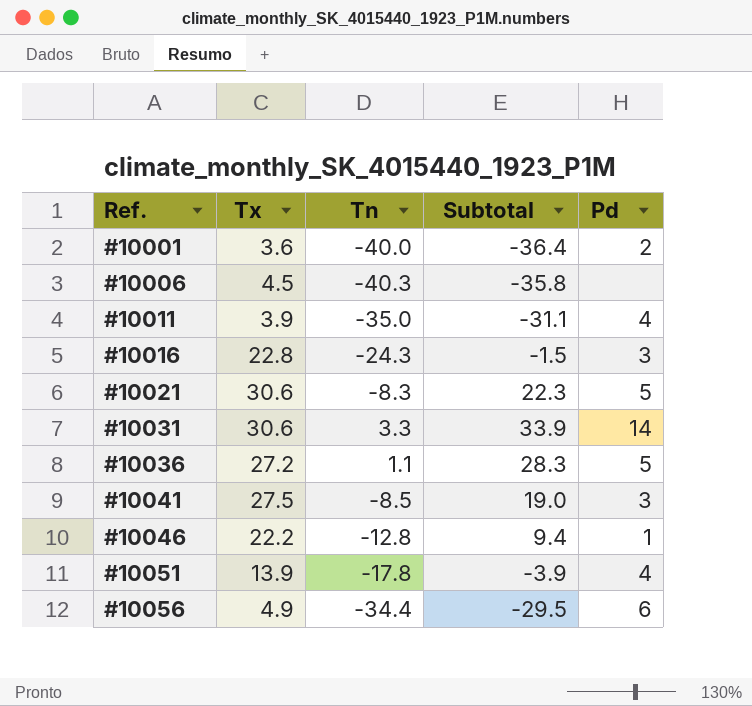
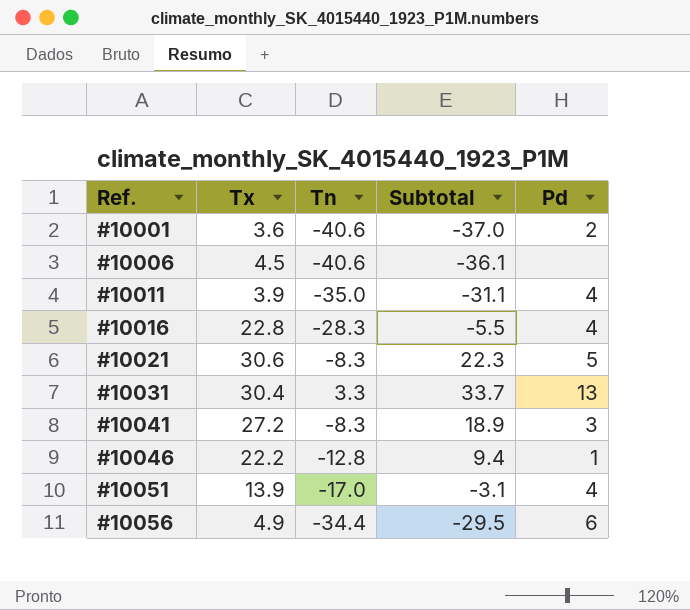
row #10036: 27.2 | 1.1 | 28.3 | 5 -> none
#10001 | Tn: -40.0 -> -40.6
#10001 | Subtotal: -36.4 -> -37.0
#10006 | Tn: -40.3 -> -40.6
#10006 | Subtotal: -35.8 -> -36.1
#10016 | Tn: -24.3 -> -28.3
#10016 | Subtotal: -1.5 -> -5.5
#10016 | Pd: 3 -> 4
#10031 | Tx: 30.6 -> 30.4
#10031 | Subtotal: 33.9 -> 33.7
#10031 | Pd: 14 -> 13
#10041 | Tx: 27.5 -> 27.2
#10041 | Tn: -8.5 -> -8.3
#10041 | Subtotal: 19.0 -> 18.9
#10051 | Tn: -17.8 -> -17.0
#10051 | Subtotal: -3.9 -> -3.1

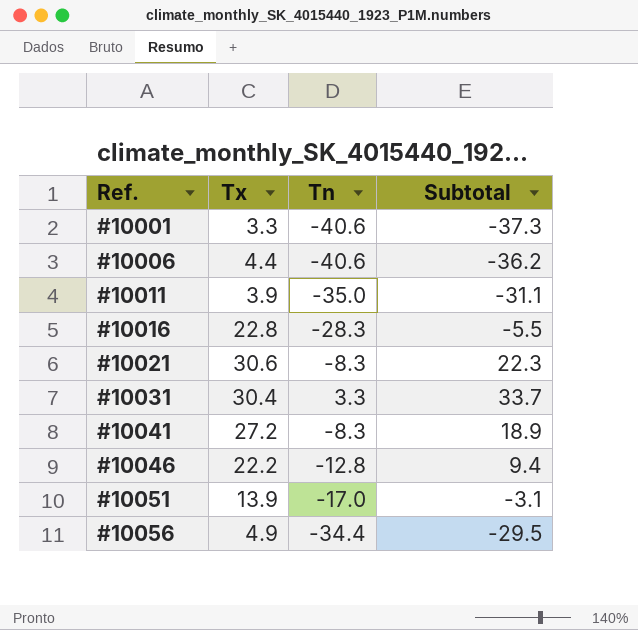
column Pd | position: 5 -> none
#10001 | Tx: 3.6 -> 3.3
#10001 | Subtotal: -37.0 -> -37.3
#10006 | Tx: 4.5 -> 4.4
#10006 | Subtotal: -36.1 -> -36.2

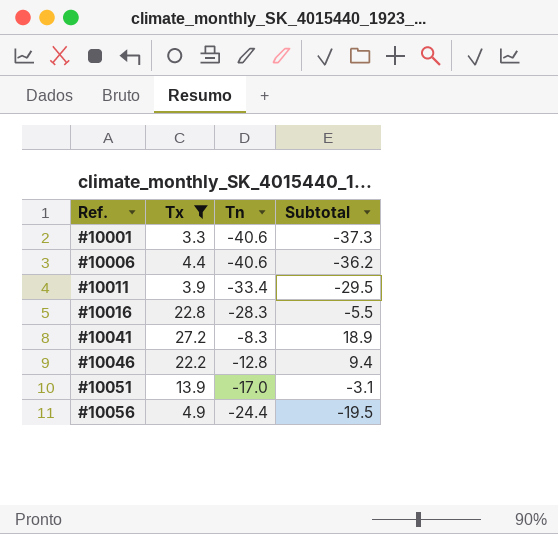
filter: none -> Tx <= 27.2
#10011 | Tn: -35.0 -> -33.4
#10011 | Subtotal: -31.1 -> -29.5
#10056 | Tn: -34.4 -> -24.4
#10056 | Subtotal: -29.5 -> -19.5

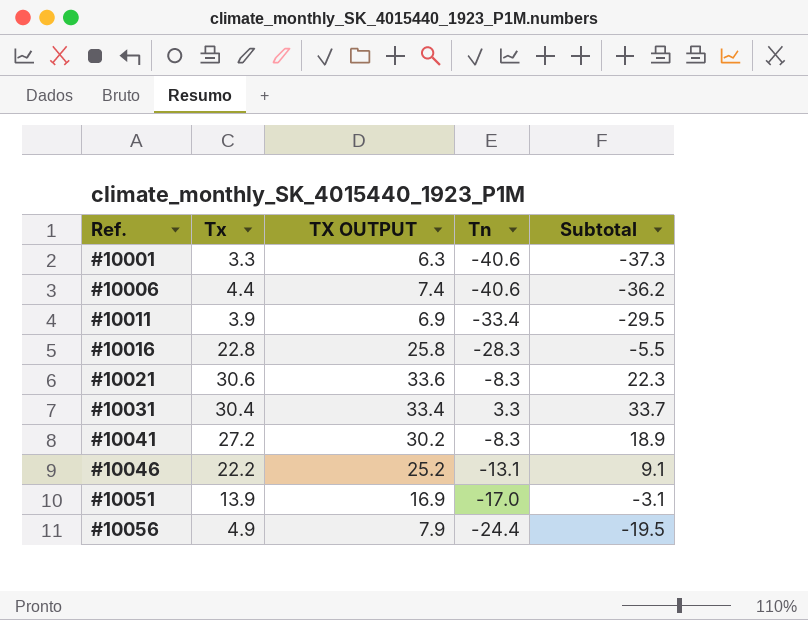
filter: Tx <= 27.2 -> none
column TX OUTPUT | formula: none -> [Tx] + 3
#10046 | Tn: -12.8 -> -13.1
#10046 | Subtotal: 9.4 -> 9.1

